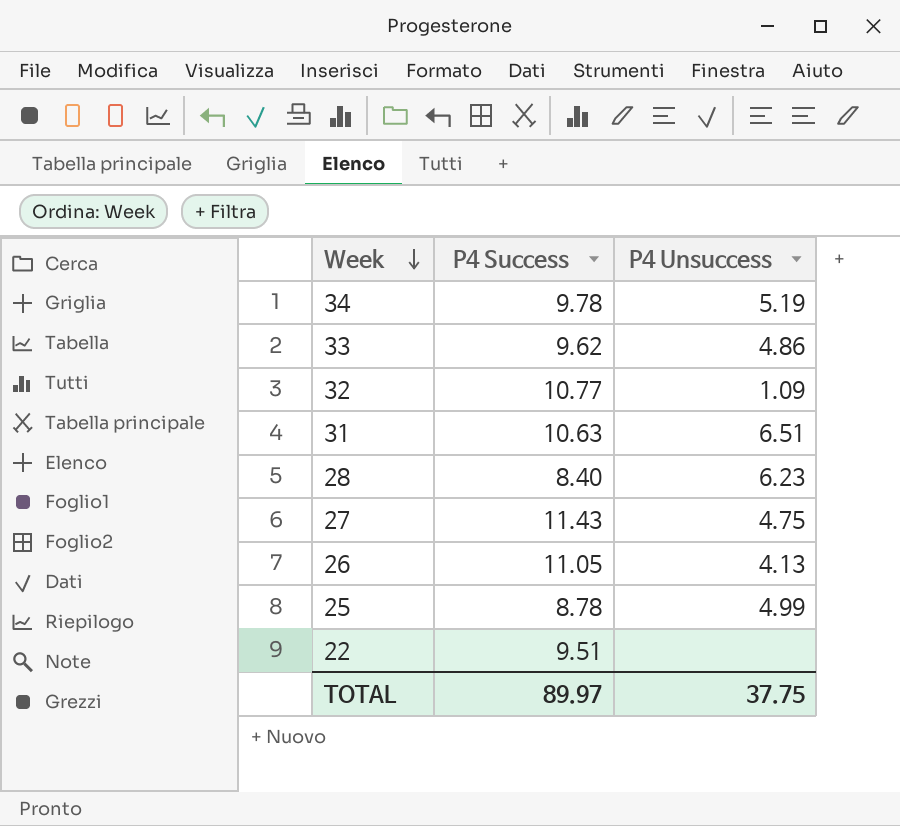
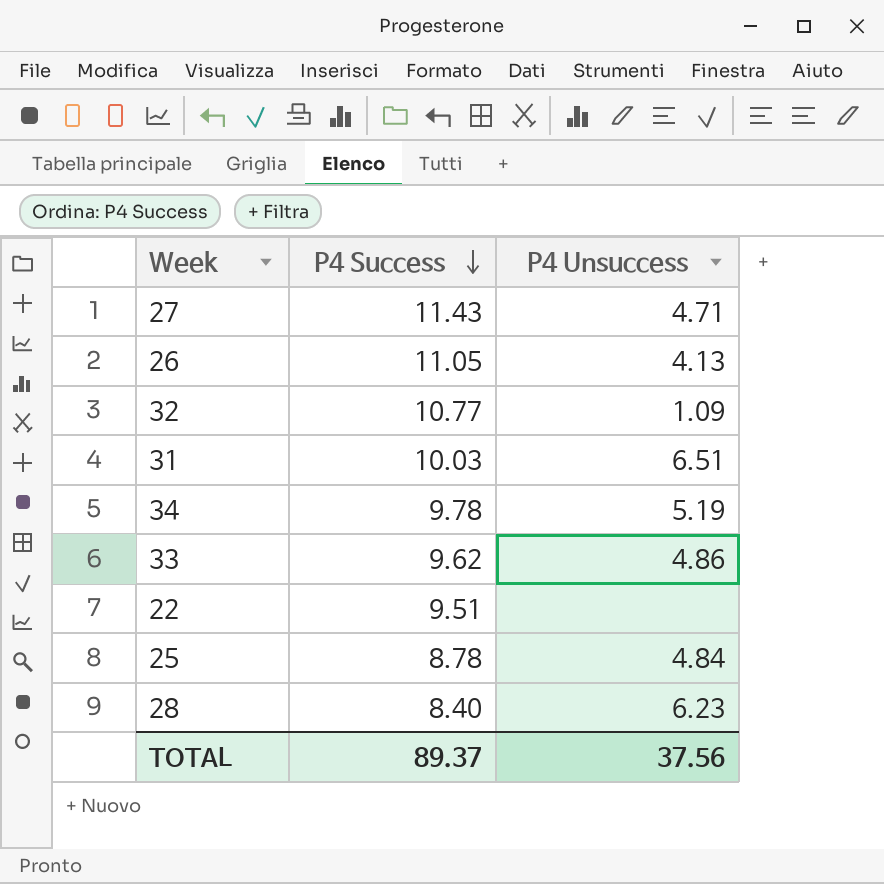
row order: Week descending -> P4 Success descending
27 | P4 Unsuccess: 4.75 -> 4.71
31 | P4 Success: 10.63 -> 10.03
25 | P4 Unsuccess: 4.99 -> 4.84
TOTAL | P4 Success: 89.97 -> 89.37
TOTAL | P4 Unsuccess: 37.75 -> 37.56

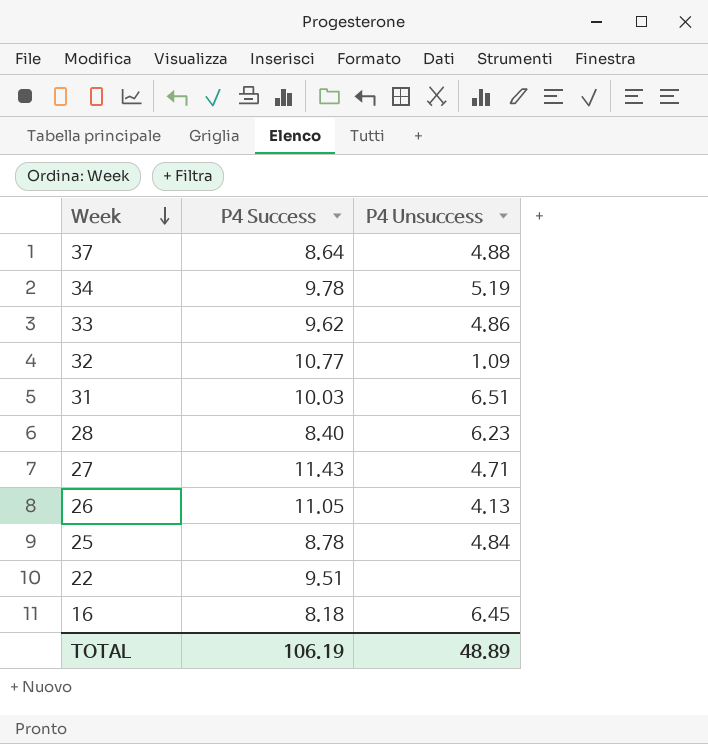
row order: P4 Success descending -> Week descending
row 37: none -> 8.64 | 4.88
row 16: none -> 8.18 | 6.45
TOTAL | P4 Success: 89.37 -> 106.19
TOTAL | P4 Unsuccess: 37.56 -> 48.89

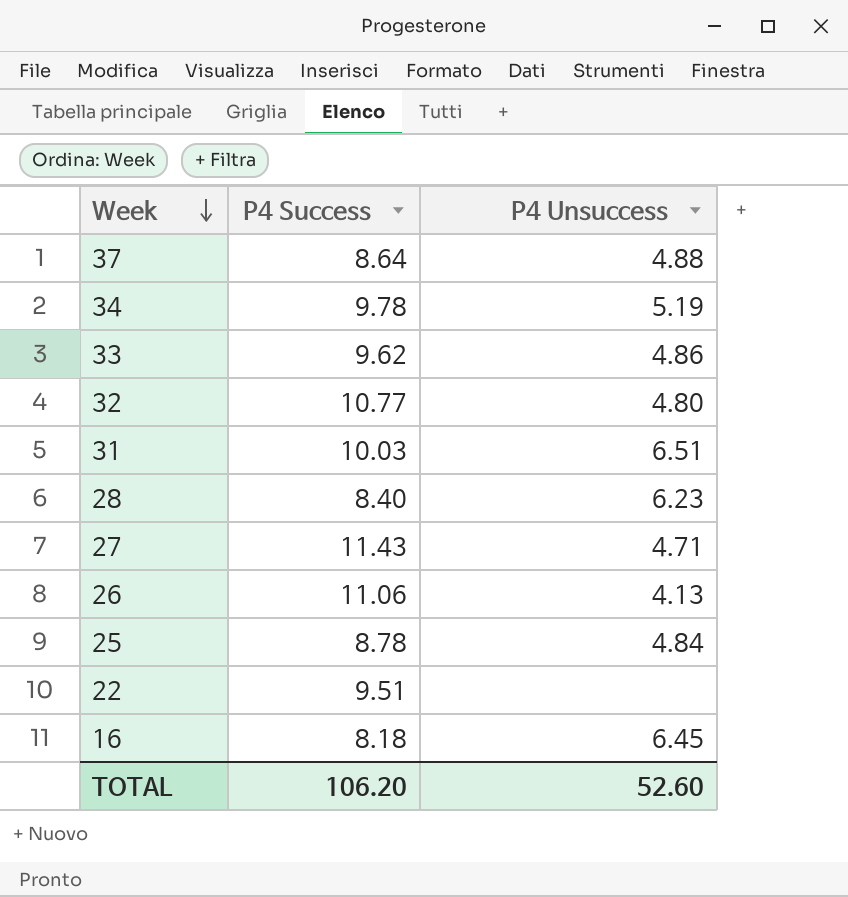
32 | P4 Unsuccess: 1.09 -> 4.80
26 | P4 Success: 11.05 -> 11.06
TOTAL | P4 Success: 106.19 -> 106.20
TOTAL | P4 Unsuccess: 48.89 -> 52.60

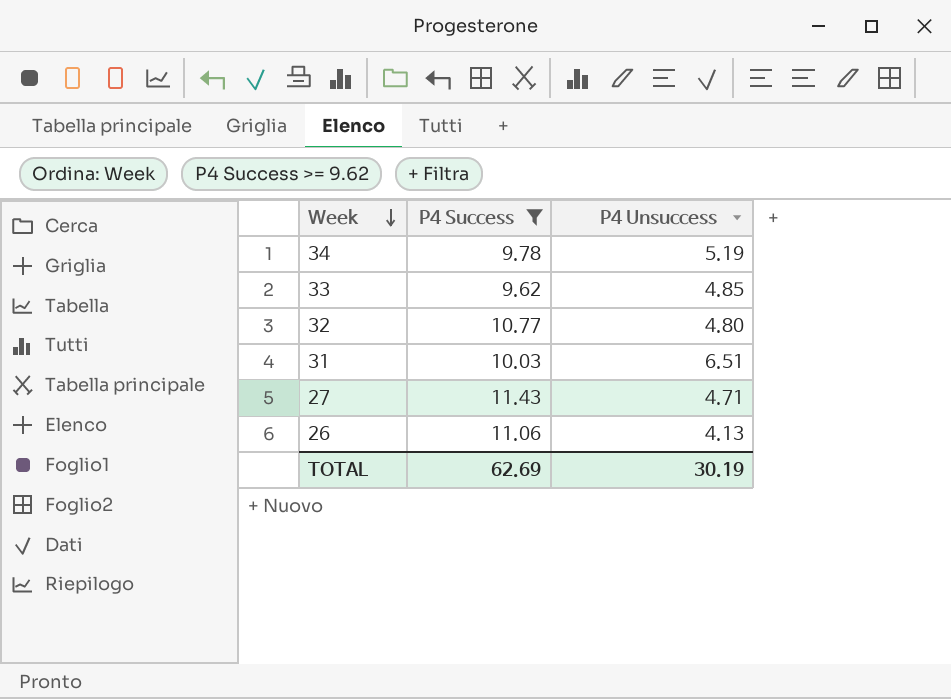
filter: none -> P4 Success >= 9.62
33 | P4 Unsuccess: 4.86 -> 4.85
TOTAL | P4 Success: 106.20 -> 62.69
TOTAL | P4 Unsuccess: 52.60 -> 30.19

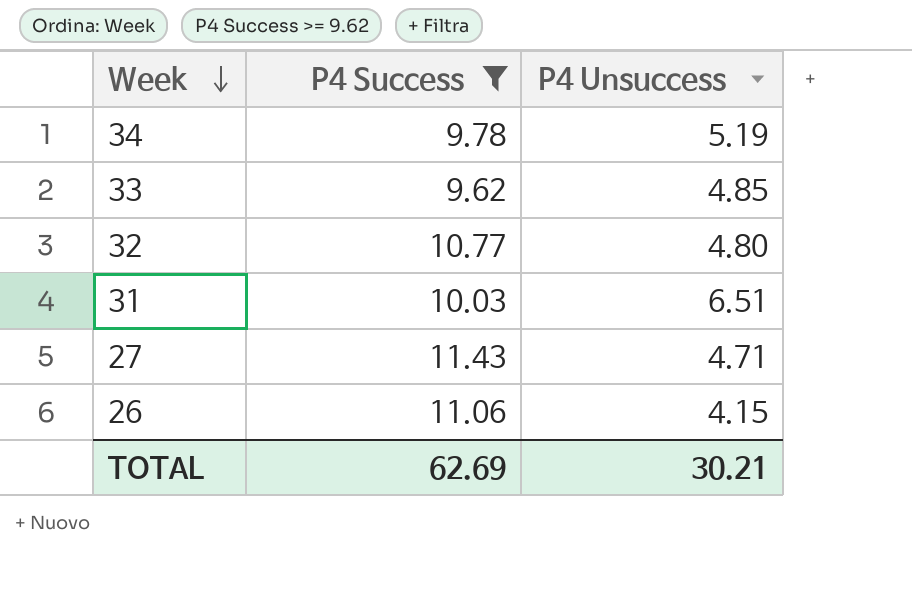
26 | P4 Unsuccess: 4.13 -> 4.15
TOTAL | P4 Unsuccess: 30.19 -> 30.21

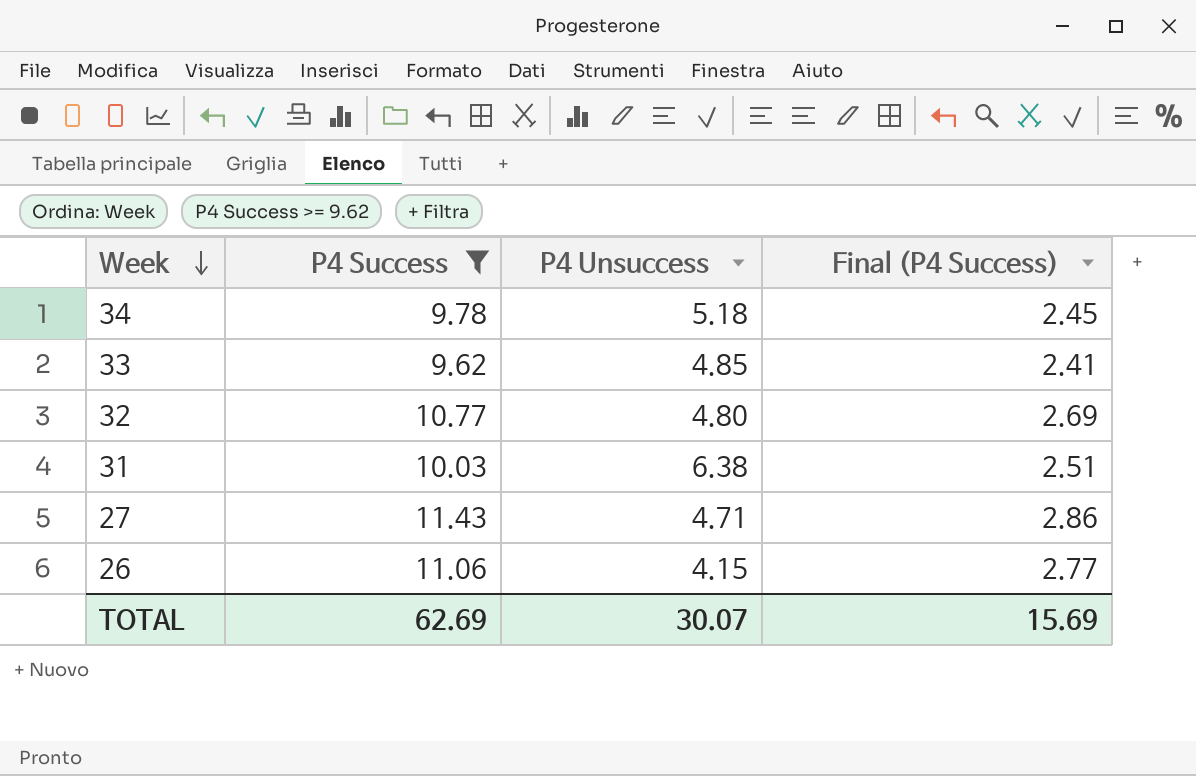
column Final (P4 Success) | formula: none -> [P4 Success] * 0.25
34 | P4 Unsuccess: 5.19 -> 5.18
31 | P4 Unsuccess: 6.51 -> 6.38
TOTAL | P4 Unsuccess: 30.21 -> 30.07

